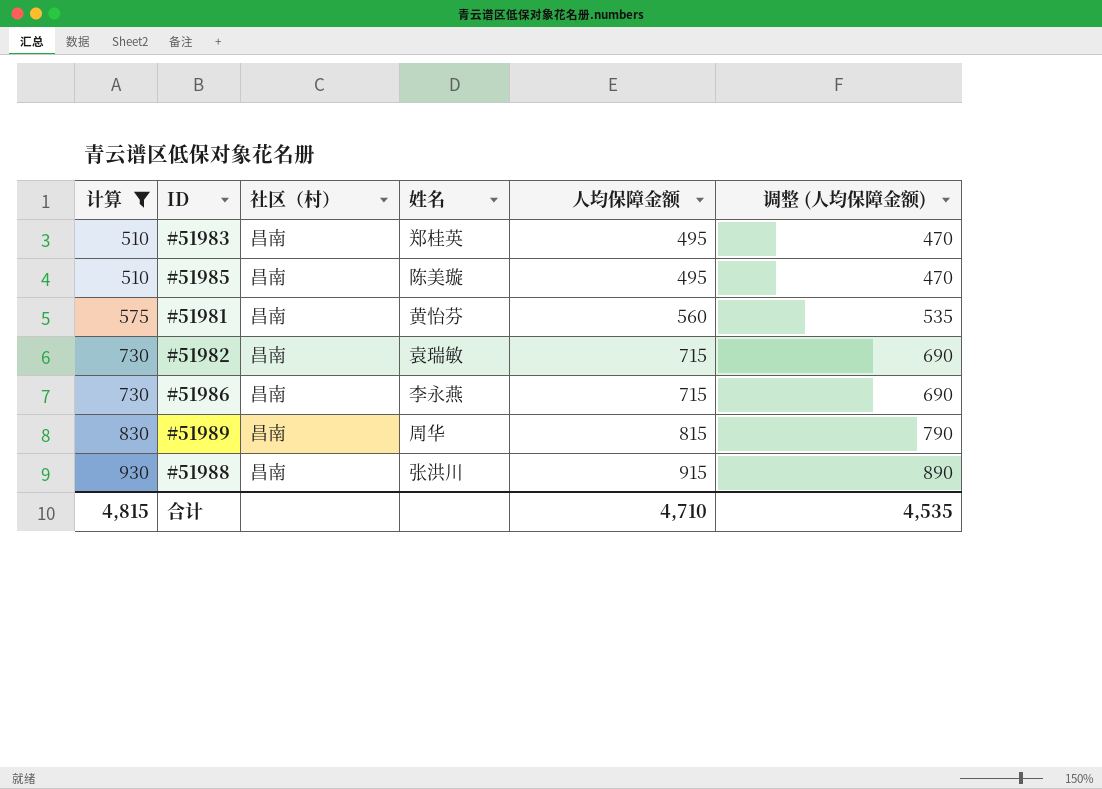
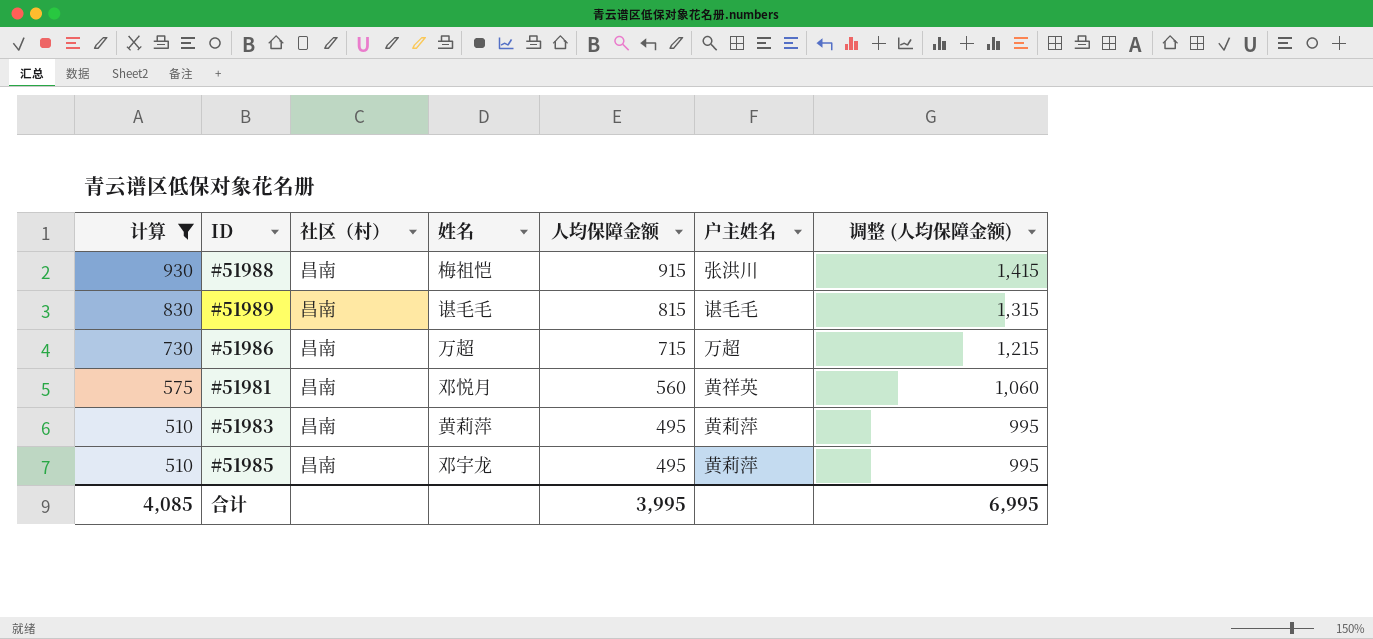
row order: 计算 ascending -> 计算 descending
column 户主姓名 | position: none -> 6
column 调整 (人均保障金额) | formula: [人均保障金额] - 25 -> [人均保障金额] + 500
row #51982: 730 | 昌南 | 袁瑞敏 | 715 | 690 -> none
#51988 | 姓名: 张洪川 -> 梅祖恺
#51989 | 姓名: 周华 -> 谌毛毛
#51986 | 姓名: 李永燕 -> 万超
#51981 | 姓名: 黄怡芬 -> 邓悦月
#51983 | 姓名: 郑桂英 -> 黄莉萍
#51985 | 姓名: 陈美璇 -> 邓宇龙
合计 | 计算: 4,815 -> 4,085
合计 | 人均保障金额: 4,710 -> 3,995
合计 | 调整 (人均保障金额): 4,535 -> 6,995

